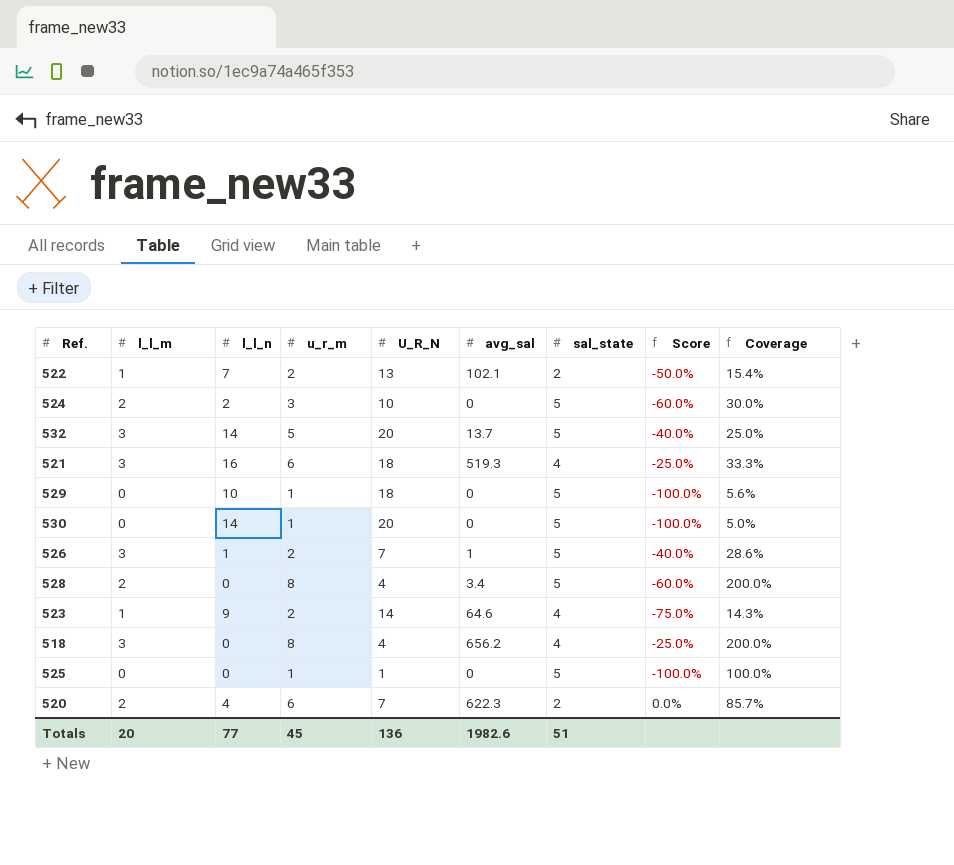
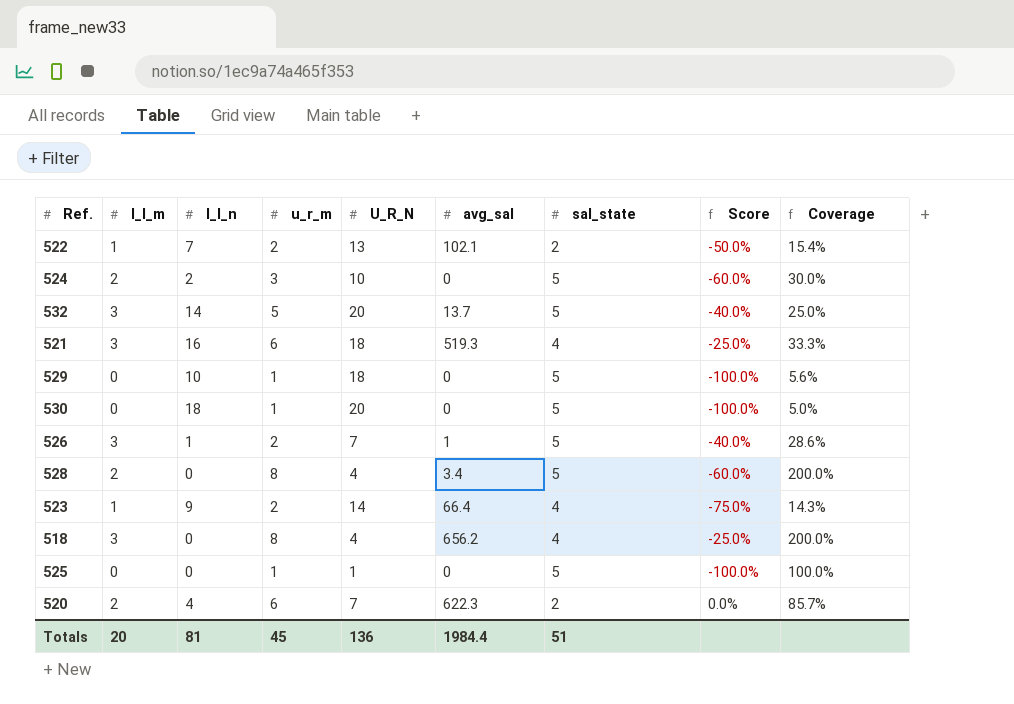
530 | l_l_n: 14 -> 18
523 | avg_sal: 64.6 -> 66.4
Totals | l_l_n: 77 -> 81
Totals | avg_sal: 1982.6 -> 1984.4

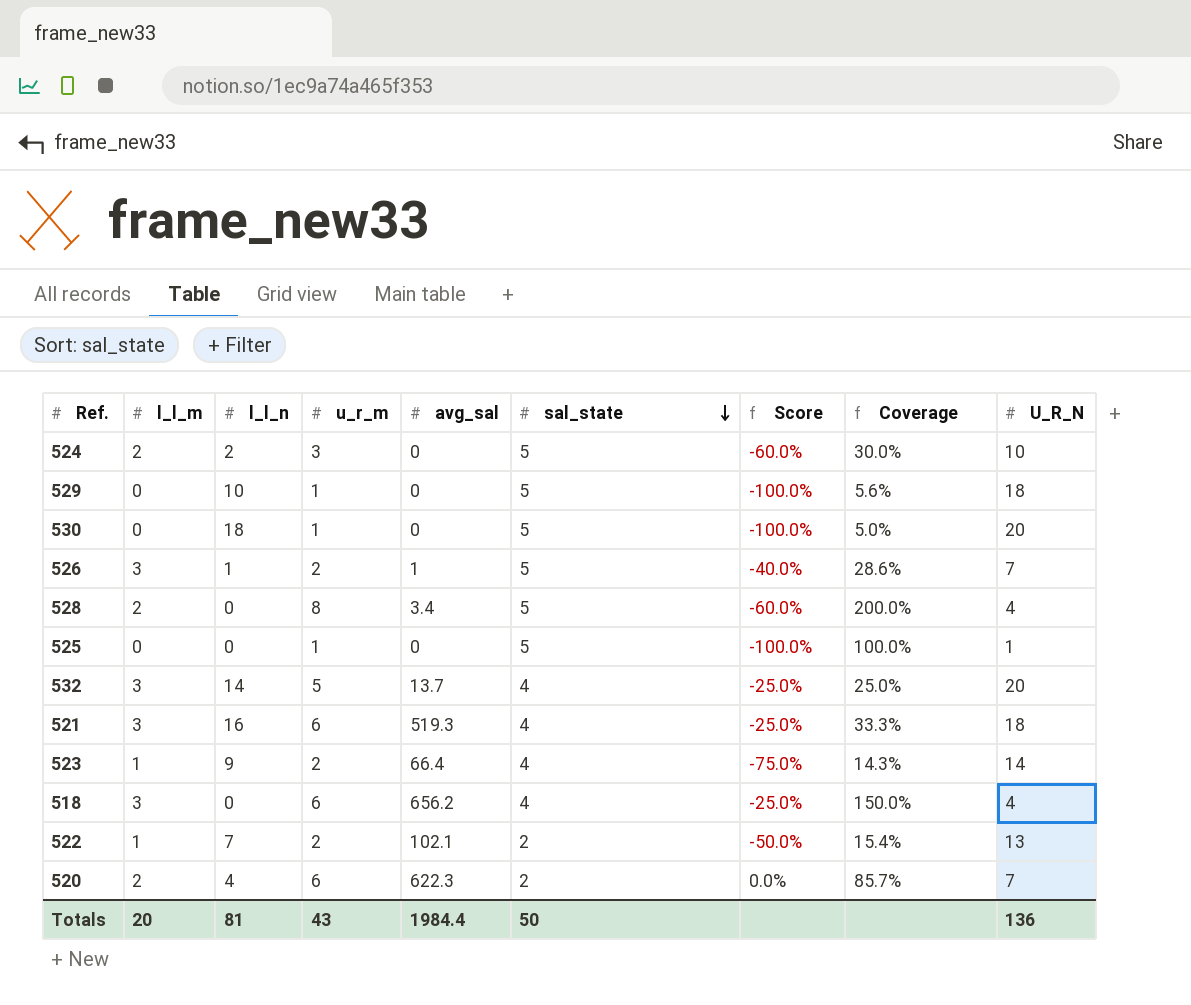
row order: none -> sal_state descending
column U_R_N | position: 5 -> 9
532 | sal_state: 5 -> 4
532 | Score: -40.0% -> -25.0%
518 | u_r_m: 8 -> 6
518 | Coverage: 200.0% -> 150.0%
Totals | u_r_m: 45 -> 43
Totals | sal_state: 51 -> 50

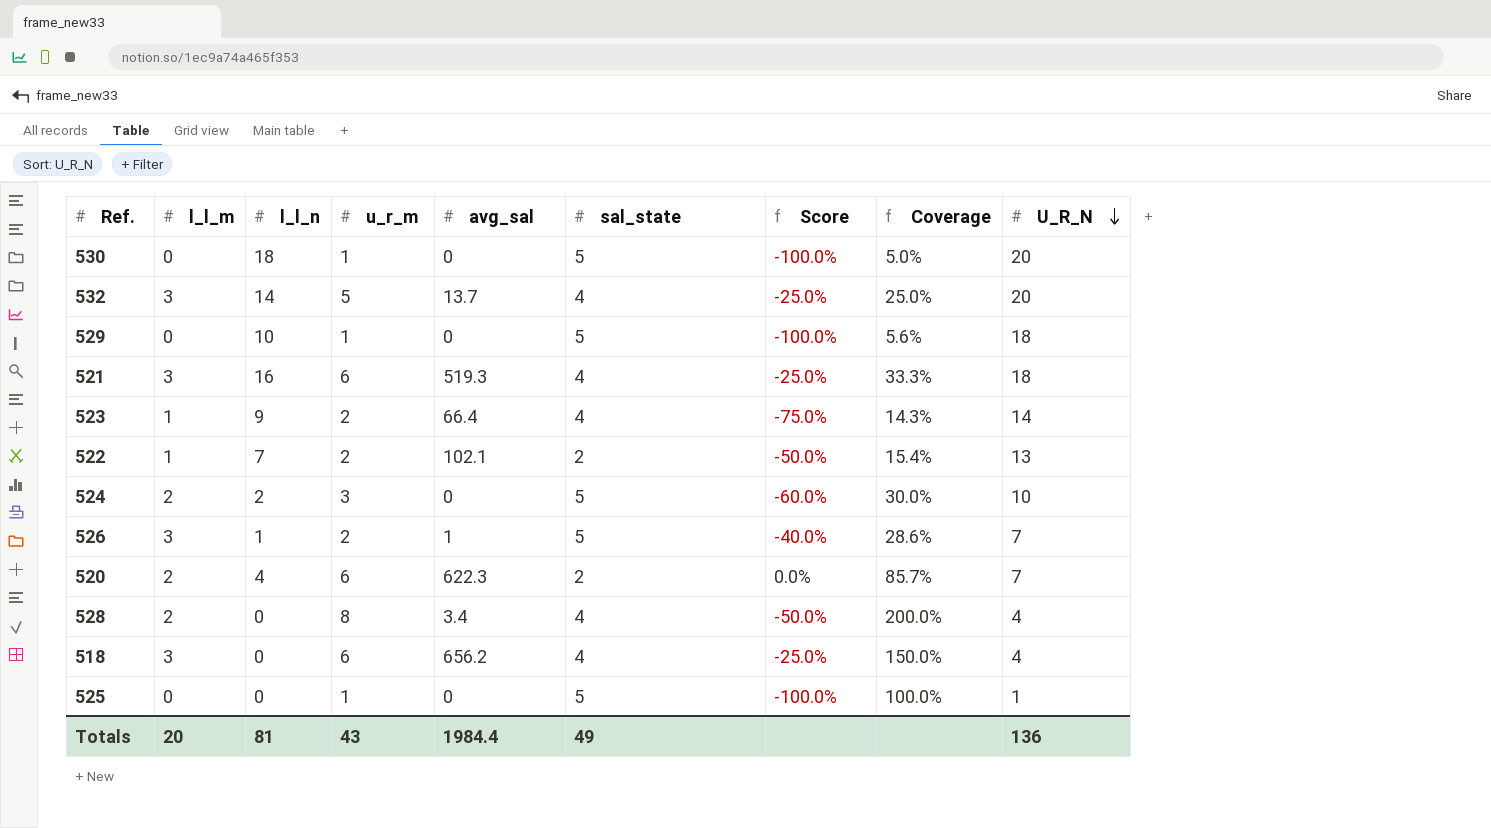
row order: sal_state descending -> U_R_N descending
528 | sal_state: 5 -> 4
528 | Score: -60.0% -> -50.0%
Totals | sal_state: 50 -> 49

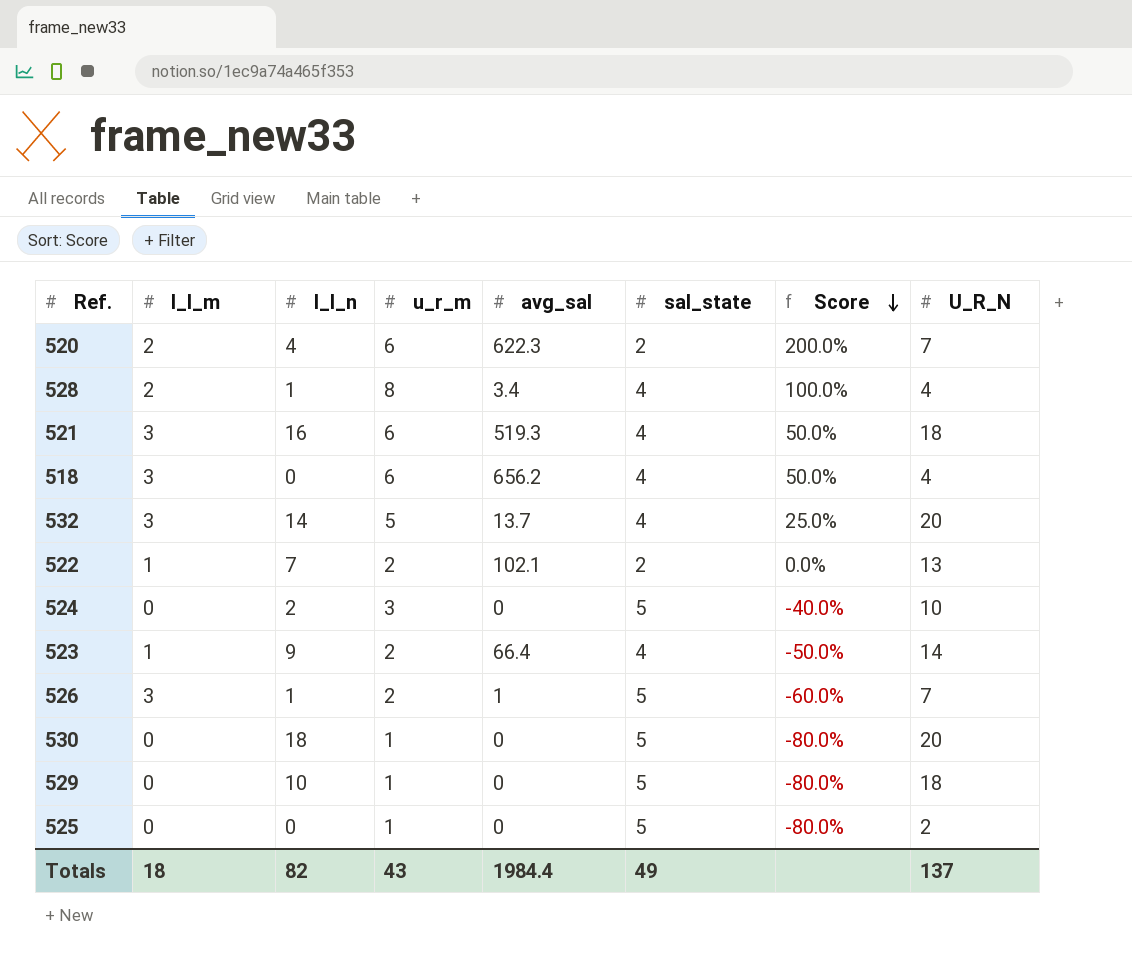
row order: U_R_N descending -> Score descending
column Coverage | formula: [u_r_m] / [U_R_N] -> none
column Score | formula: ([l_l_m] - [sal_state]) / [sal_state] -> ([u_r_m] - [sal_state]) / [sal_state]
528 | l_l_n: 0 -> 1
524 | l_l_m: 2 -> 0
525 | U_R_N: 1 -> 2
Totals | l_l_m: 20 -> 18
Totals | l_l_n: 81 -> 82
Totals | U_R_N: 136 -> 137

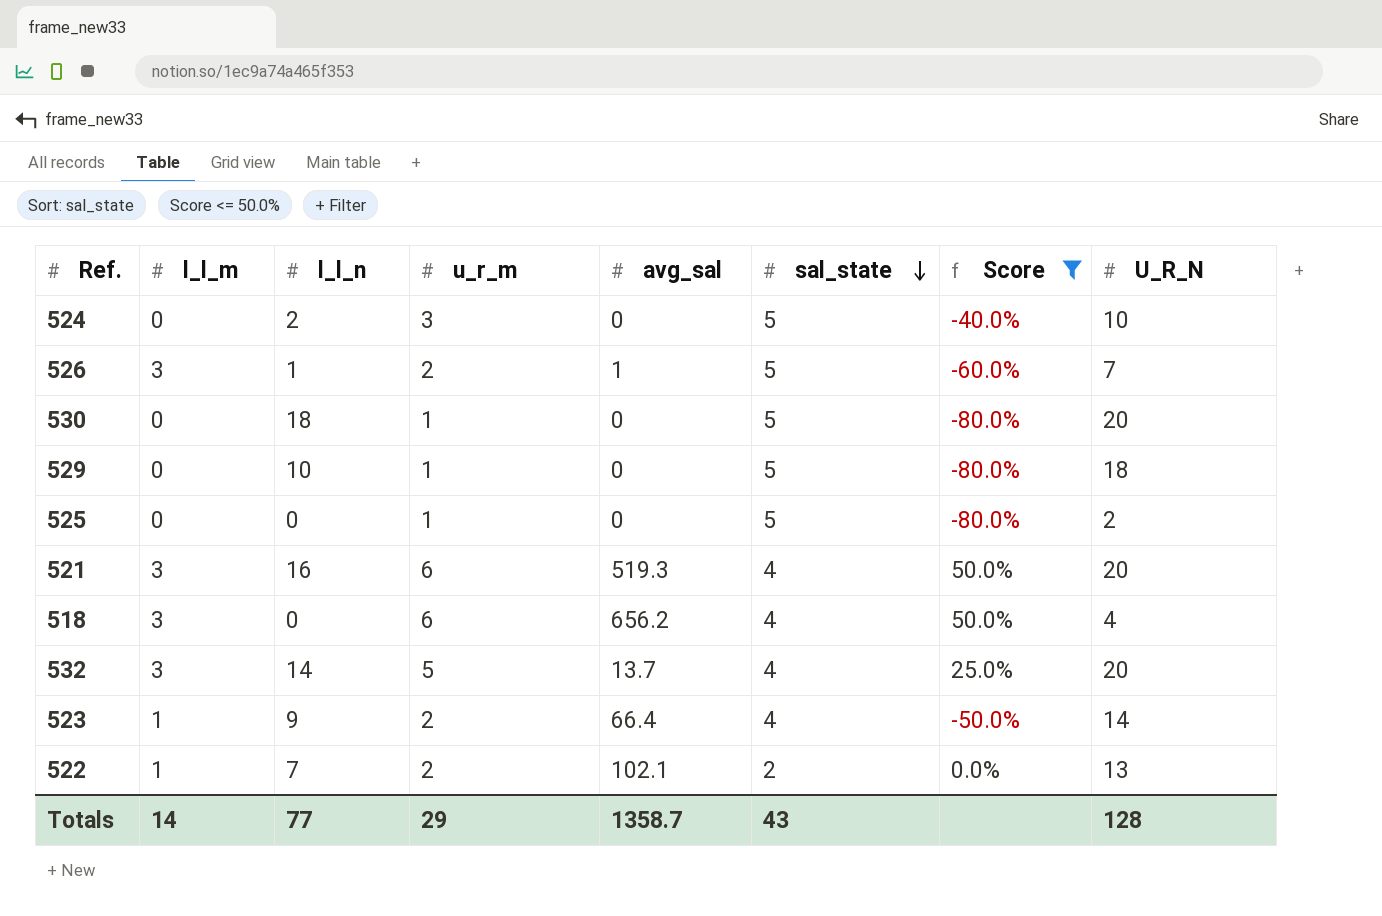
filter: none -> Score <= 50.0%
row order: Score descending -> sal_state descending
521 | U_R_N: 18 -> 20
Totals | l_l_m: 18 -> 14
Totals | l_l_n: 82 -> 77
Totals | u_r_m: 43 -> 29
Totals | avg_sal: 1984.4 -> 1358.7
Totals | sal_state: 49 -> 43
Totals | U_R_N: 137 -> 128

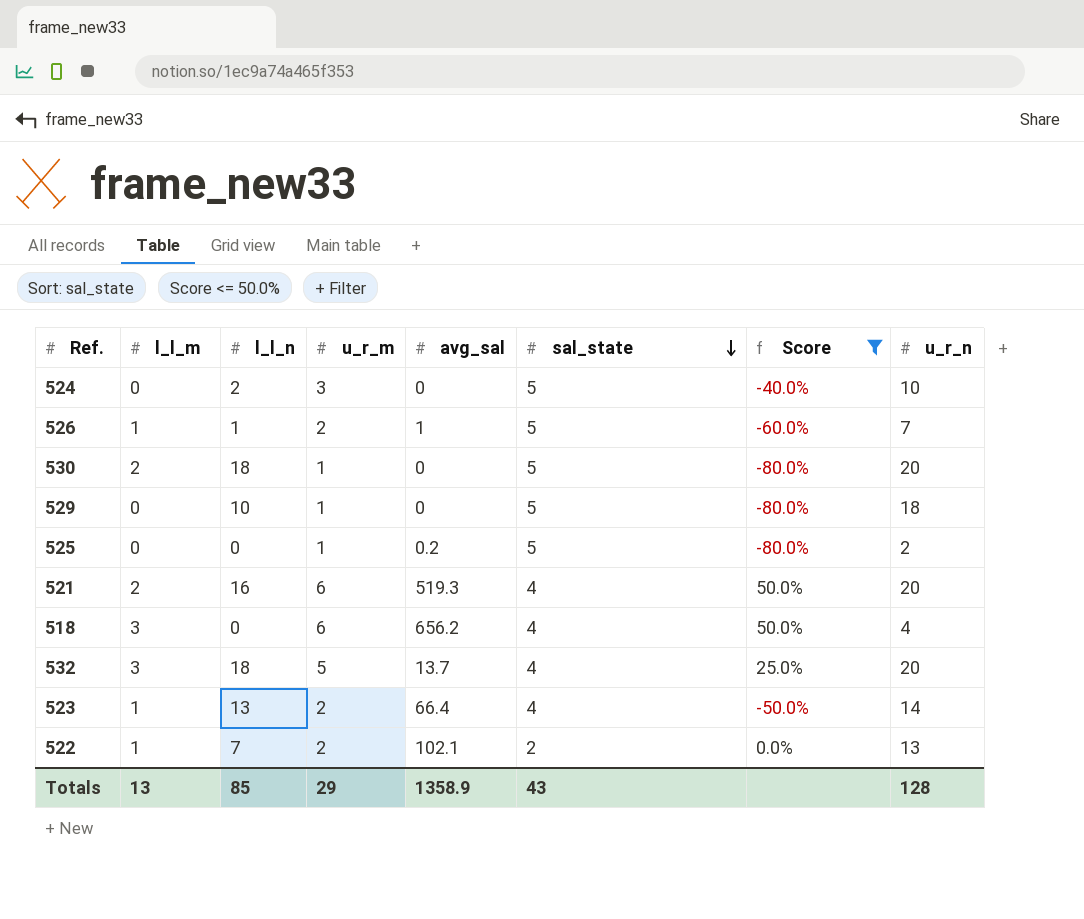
column name: U_R_N -> u_r_n
526 | l_l_m: 3 -> 1
530 | l_l_m: 0 -> 2
525 | avg_sal: 0 -> 0.2
521 | l_l_m: 3 -> 2
532 | l_l_n: 14 -> 18
523 | l_l_n: 9 -> 13
Totals | l_l_m: 14 -> 13
Totals | l_l_n: 77 -> 85
Totals | avg_sal: 1358.7 -> 1358.9

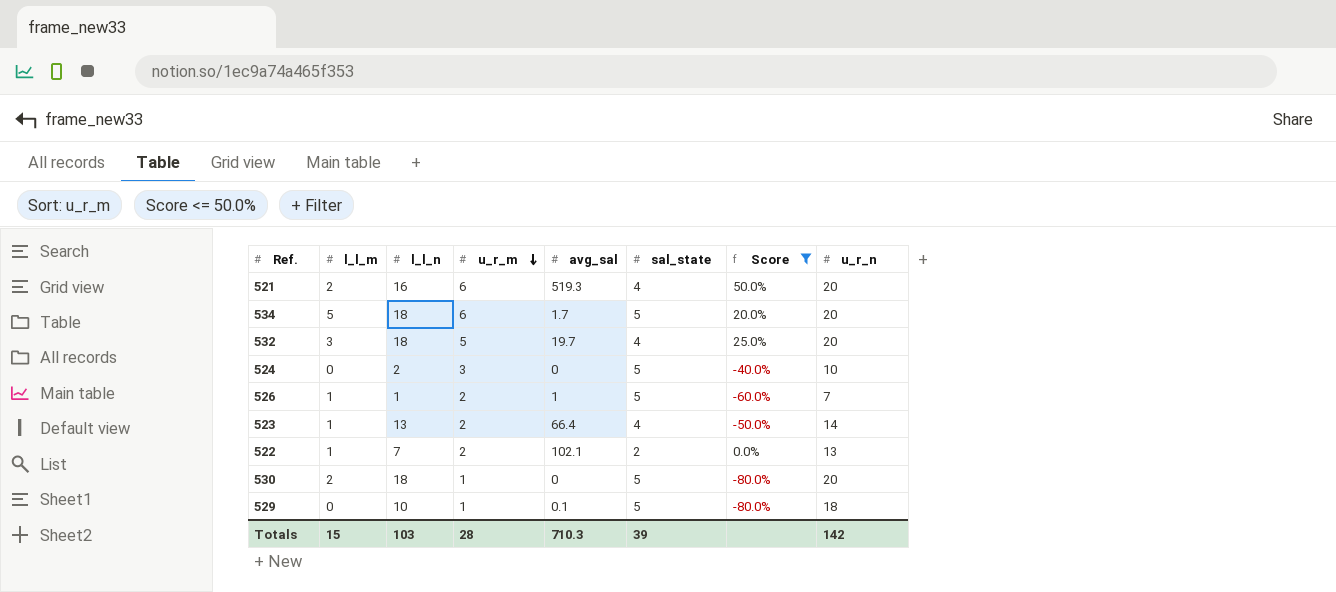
row order: sal_state descending -> u_r_m descending
row 525: 0 | 0 | 1 | 0.2 | 5 | -80.0% | 2 -> none
row 518: 3 | 0 | 6 | 656.2 | 4 | 50.0% | 4 -> none
row 534: none -> 5 | 18 | 6 | 1.7 | 5 | 20.0% | 20
532 | avg_sal: 13.7 -> 19.7
529 | avg_sal: 0 -> 0.1
Totals | l_l_m: 13 -> 15
Totals | l_l_n: 85 -> 103
Totals | u_r_m: 29 -> 28
Totals | avg_sal: 1358.9 -> 710.3
Totals | sal_state: 43 -> 39
Totals | u_r_n: 128 -> 142

